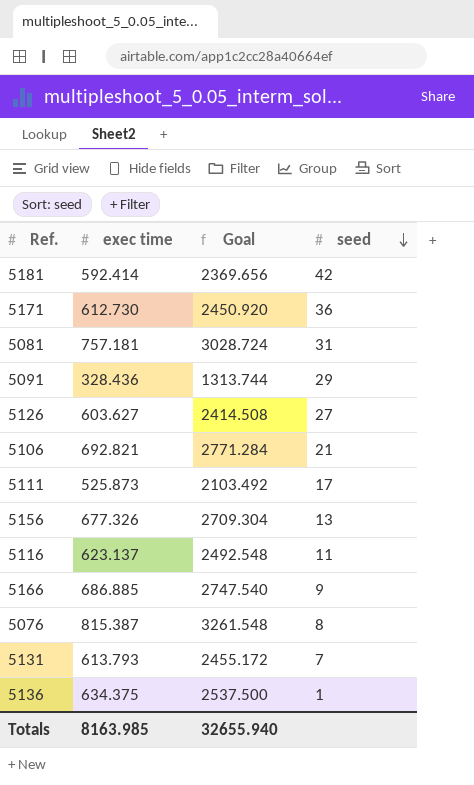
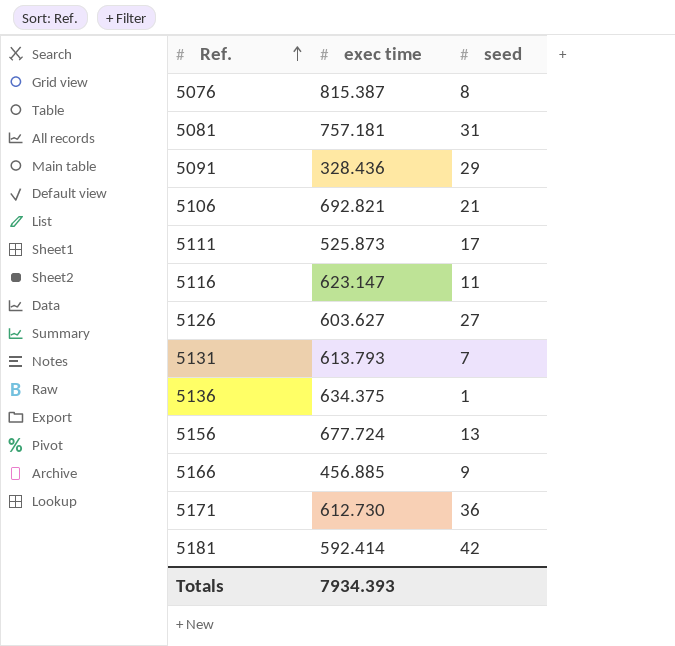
row order: seed descending -> Ref. ascending
column Goal | formula: [exec time] * 4 -> none
5116 | exec time: 623.137 -> 623.147
5156 | exec time: 677.326 -> 677.724
5166 | exec time: 686.885 -> 456.885
Totals | exec time: 8163.985 -> 7934.393

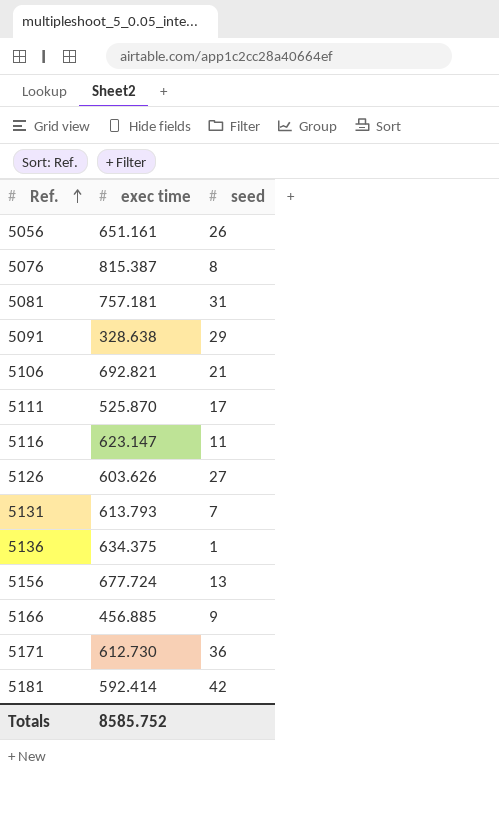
row 5056: none -> 651.161 | 26
5091 | exec time: 328.436 -> 328.638
5111 | exec time: 525.873 -> 525.870
5126 | exec time: 603.627 -> 603.626
Totals | exec time: 7934.393 -> 8585.752

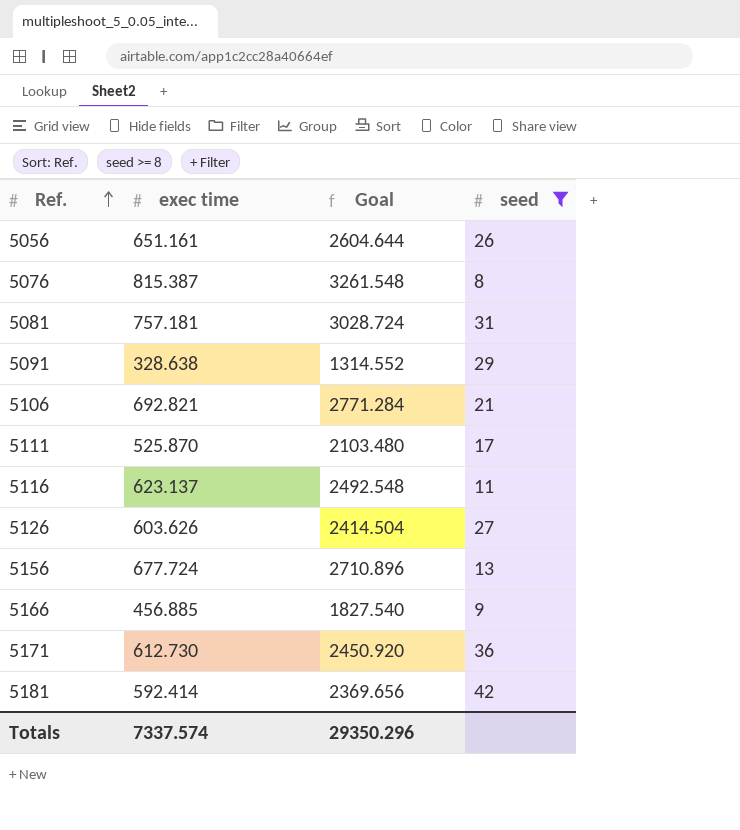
filter: none -> seed >= 8
column Goal | formula: none -> [exec time] * 4
5116 | exec time: 623.147 -> 623.137
Totals | exec time: 8585.752 -> 7337.574

